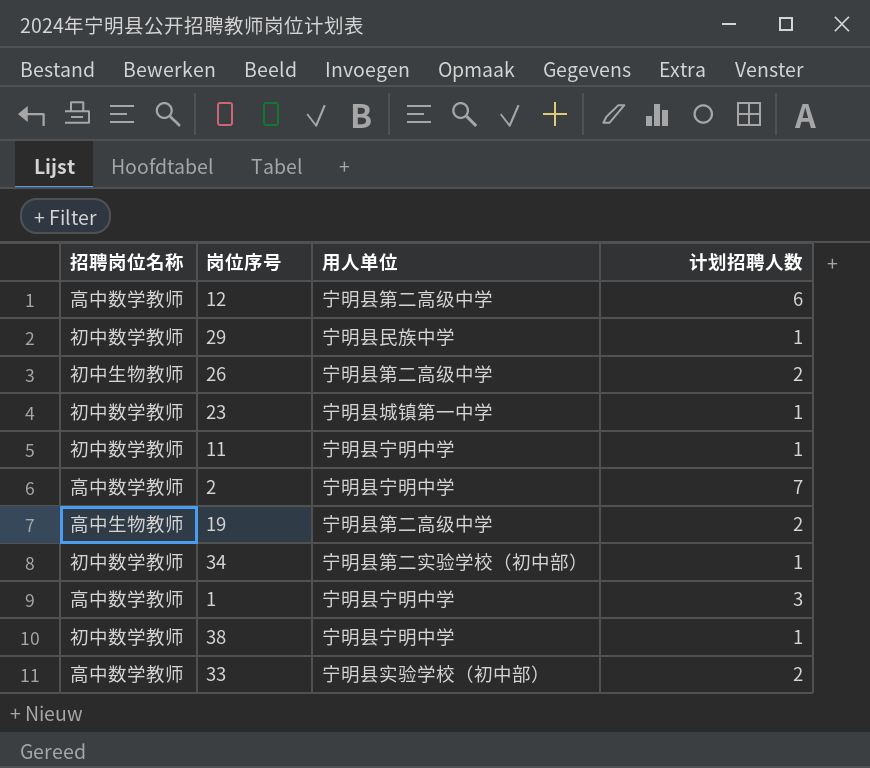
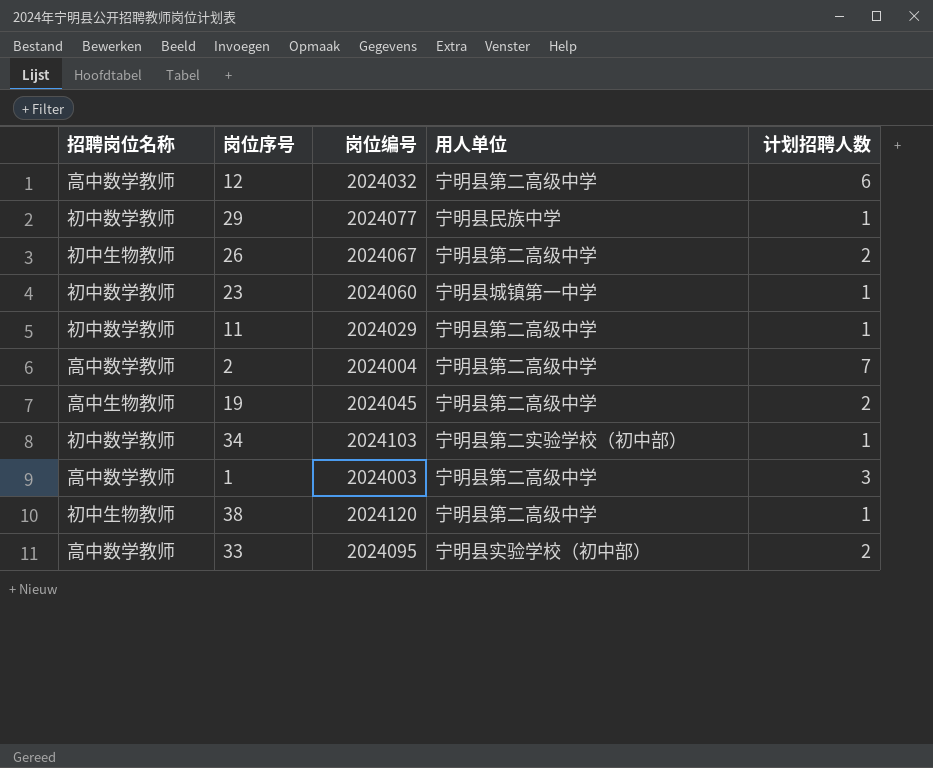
column 岗位编号 | position: none -> 3
11 | 用人单位: 宁明县宁明中学 -> 宁明县第二高级中学
2 | 用人单位: 宁明县宁明中学 -> 宁明县第二高级中学
1 | 用人单位: 宁明县宁明中学 -> 宁明县第二高级中学
38 | 招聘岗位名称: 初中数学教师 -> 初中生物教师
38 | 用人单位: 宁明县宁明中学 -> 宁明县第二高级中学

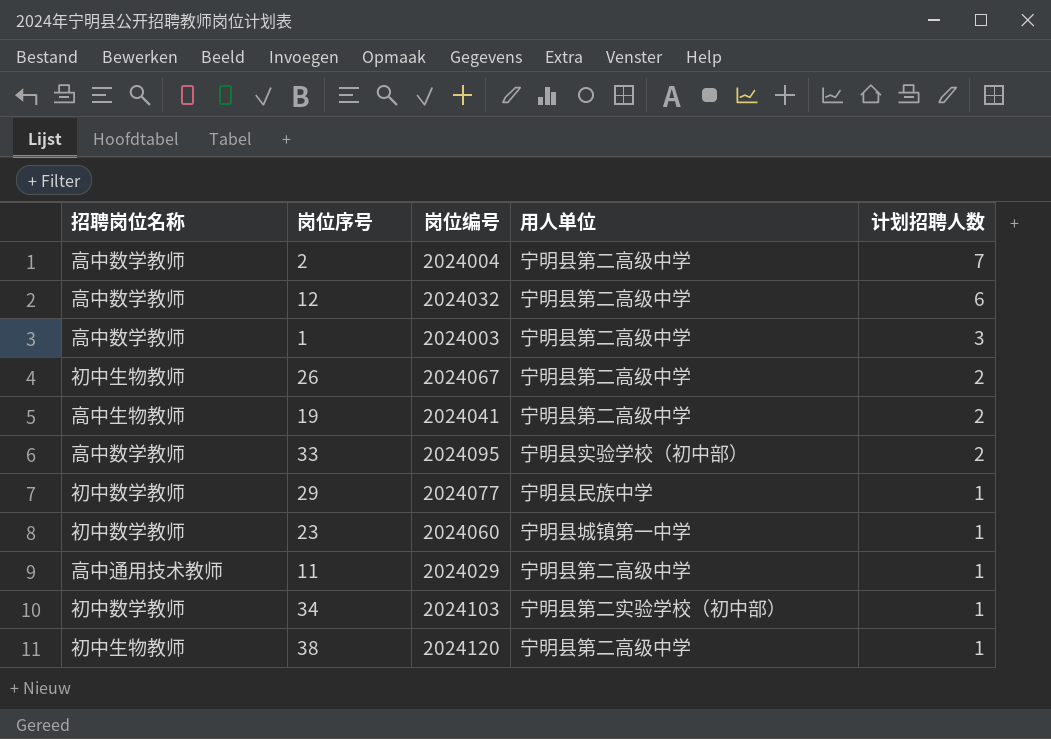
row order: none -> 计划招聘人数 descending
19 | 岗位编号: 2024045 -> 2024041
11 | 招聘岗位名称: 初中数学教师 -> 高中通用技术教师

